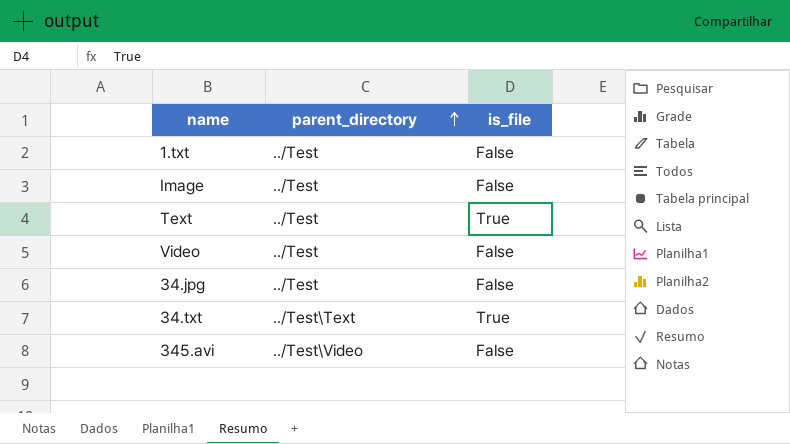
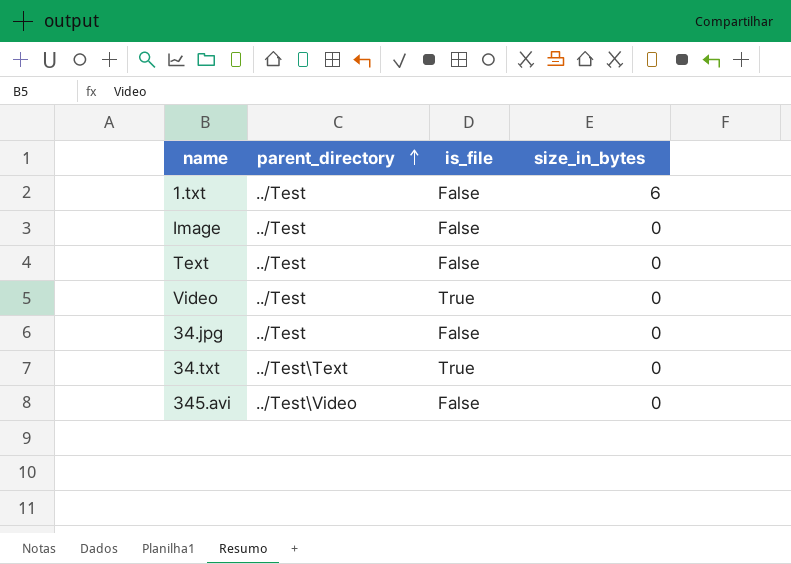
column size_in_bytes | position: none -> 4
Text | is_file: True -> False
Video | is_file: False -> True

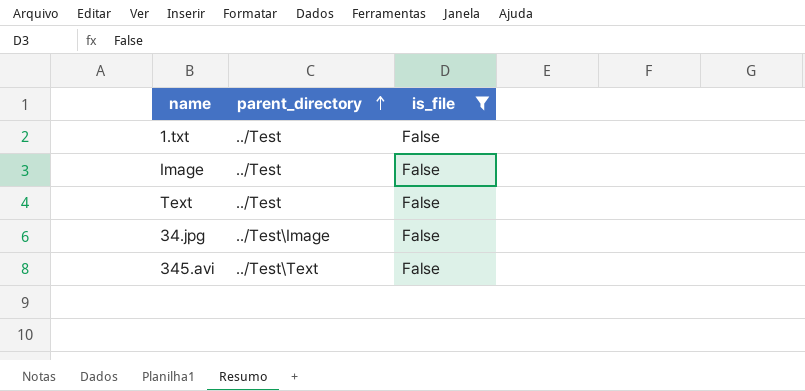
filter: none -> is_file = False
column size_in_bytes | position: 4 -> none
34.jpg | parent_directory: ../Test -> ../Test\Image
345.avi | parent_directory: ../Test\Video -> ../Test\Text

